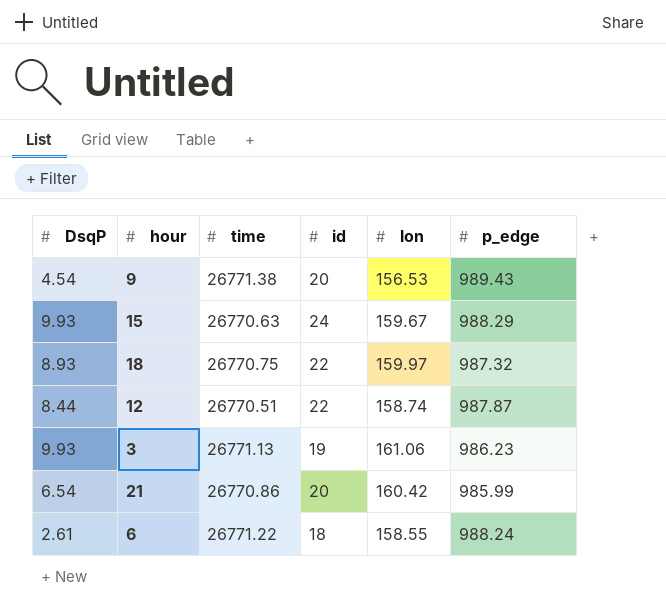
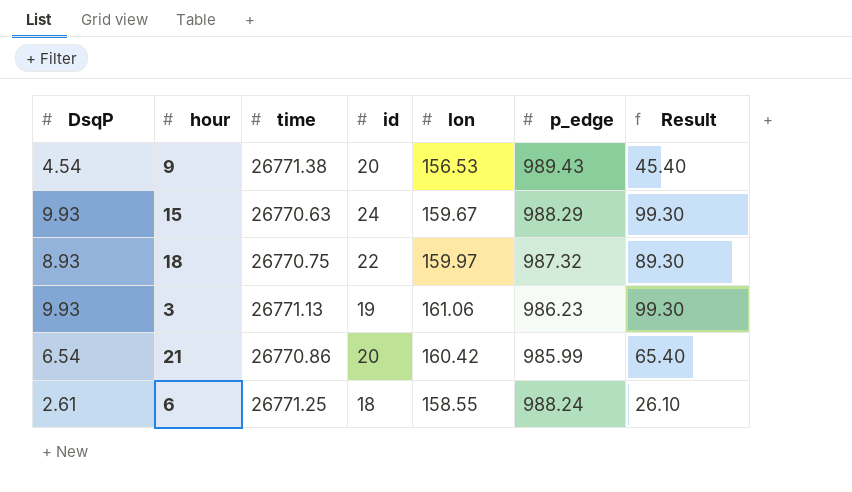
column Result | formula: none -> [DsqP] * 10
row 12: 8.44 | 26770.51 | 22 | 158.74 | 987.87 -> none
6 | time: 26771.22 -> 26771.25

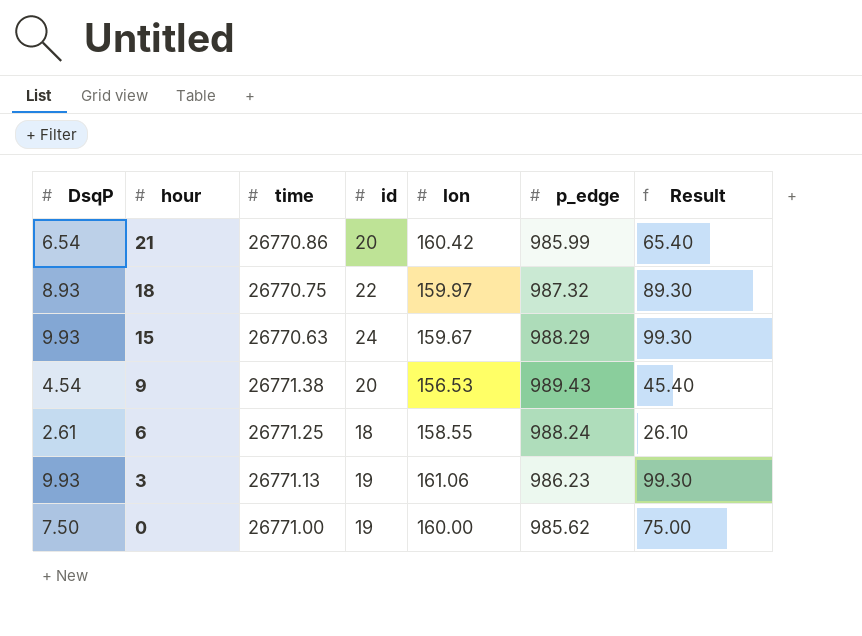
row order: none -> hour descending
row 0: none -> 7.50 | 26771.00 | 19 | 160.00 | 985.62 | 75.00

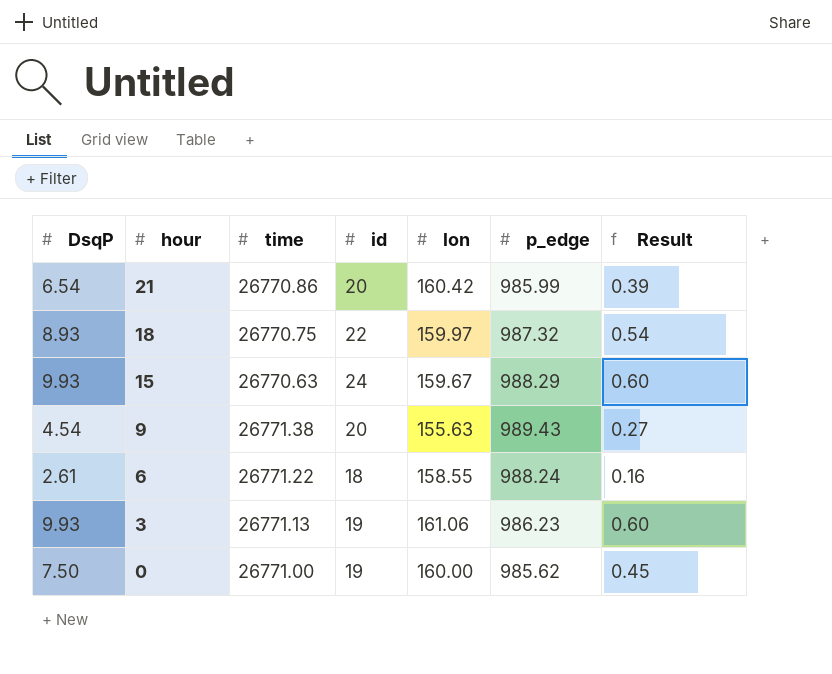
column Result | formula: [DsqP] * 10 -> [DsqP] * 0.06
9 | lon: 156.53 -> 155.63
6 | time: 26771.25 -> 26771.22

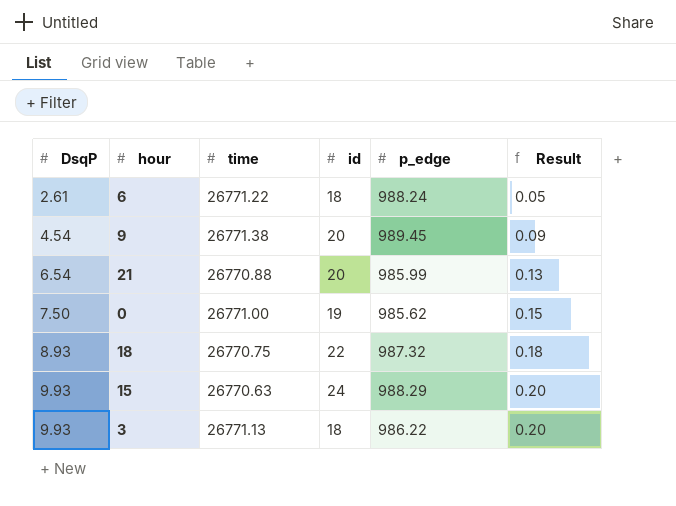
row order: hour descending -> DsqP ascending
column lon | position: 5 -> none
column Result | formula: [DsqP] * 0.06 -> [DsqP] * 0.02
9 | p_edge: 989.43 -> 989.45
21 | time: 26770.86 -> 26770.88
3 | id: 19 -> 18
3 | p_edge: 986.23 -> 986.22

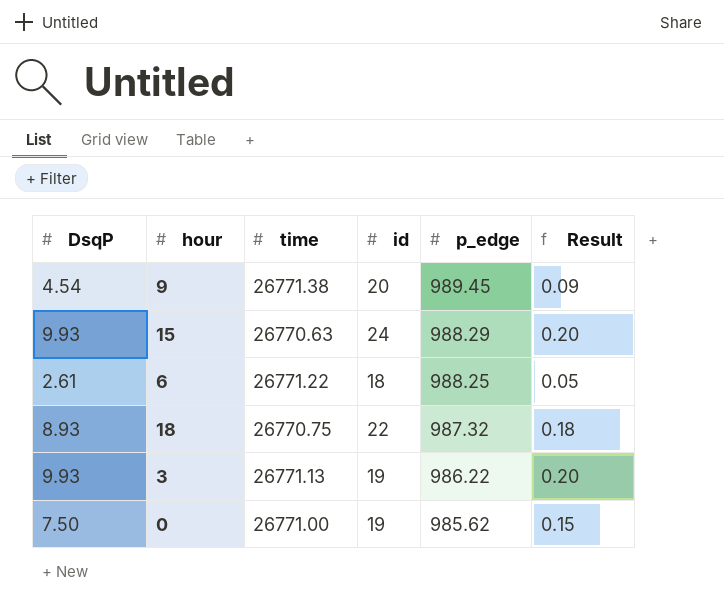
row order: DsqP ascending -> p_edge descending
row 21: 6.54 | 26770.88 | 20 | 985.99 | 0.13 -> none
6 | p_edge: 988.24 -> 988.25
3 | id: 18 -> 19

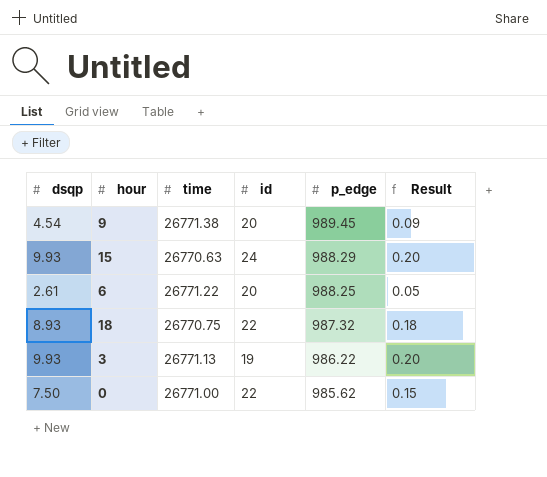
column name: DsqP -> dsqp
6 | id: 18 -> 20
0 | id: 19 -> 22

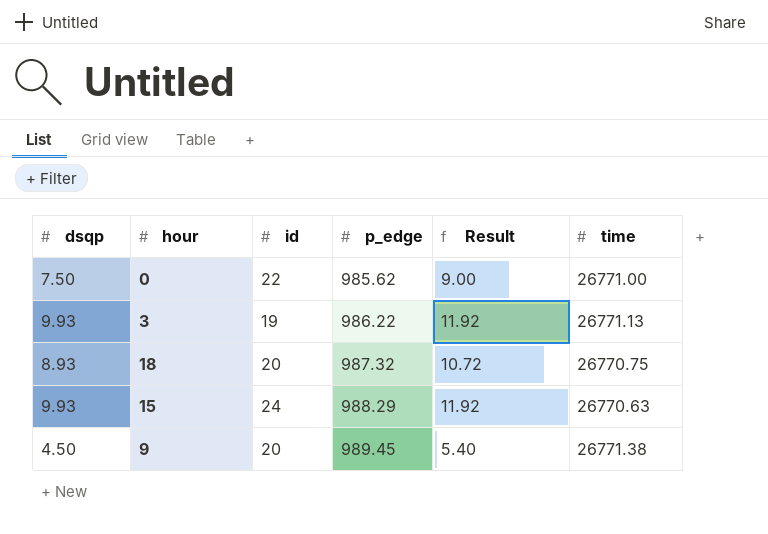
row order: p_edge descending -> p_edge ascending
column Result | formula: [dsqp] * 0.02 -> [dsqp] * 1.2
column time | position: 3 -> 6
row 6: 2.61 | 26771.22 | 20 | 988.25 | 0.05 -> none
18 | id: 22 -> 20
9 | dsqp: 4.54 -> 4.50

